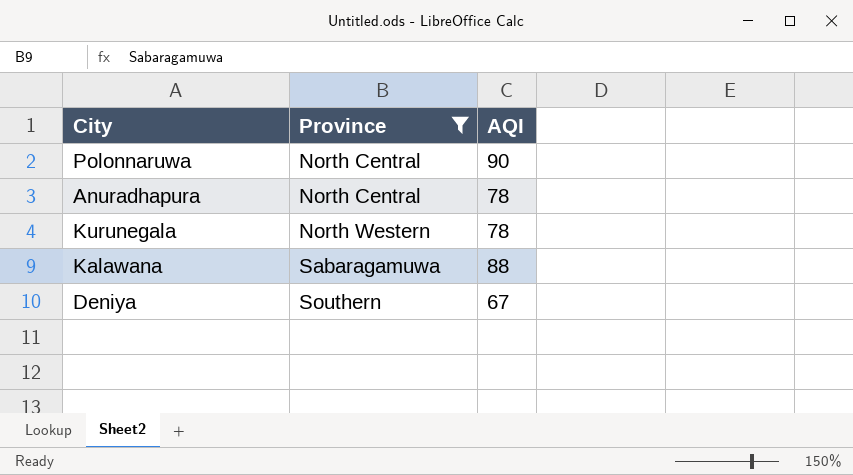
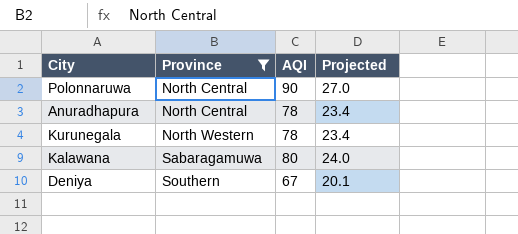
column Projected | formula: none -> [AQI] * 0.3
Kalawana | AQI: 88 -> 80

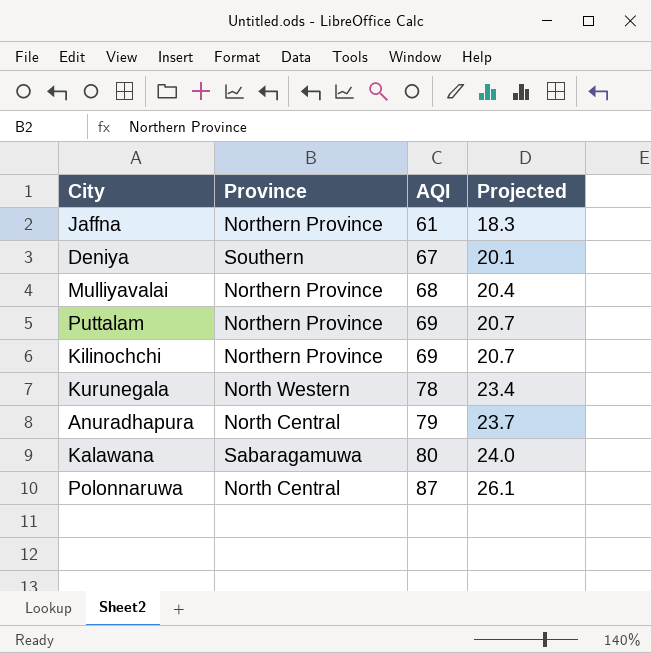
filter: Province != Northern Province -> none
row order: Province ascending -> AQI ascending
Anuradhapura | AQI: 78 -> 79
Anuradhapura | Projected: 23.4 -> 23.7
Polonnaruwa | AQI: 90 -> 87
Polonnaruwa | Projected: 27.0 -> 26.1

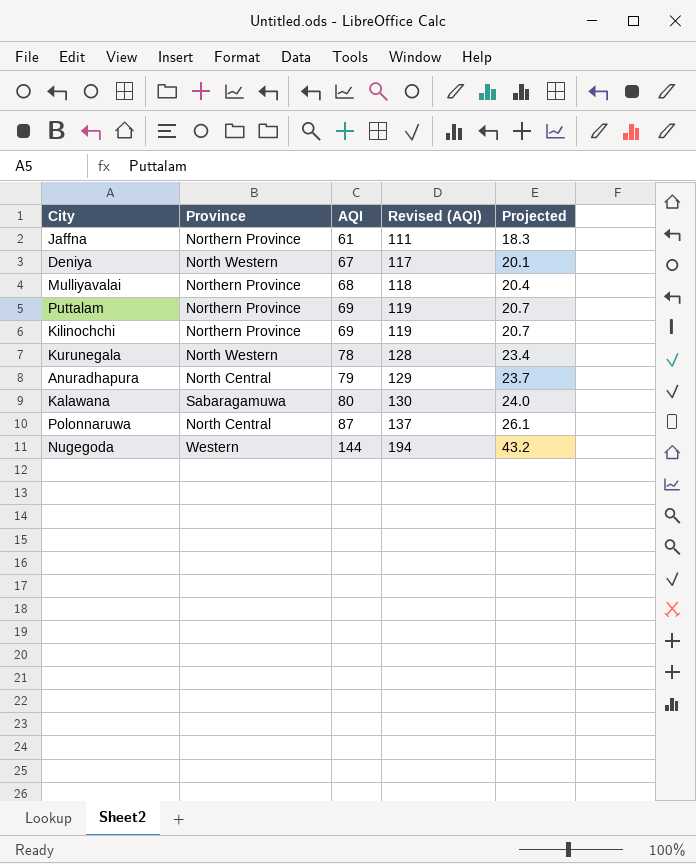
column Revised (AQI) | formula: none -> [AQI] + 50
Deniya | Province: Southern -> North Western
row Nugegoda: none -> Western | 144 | 194 | 43.2

